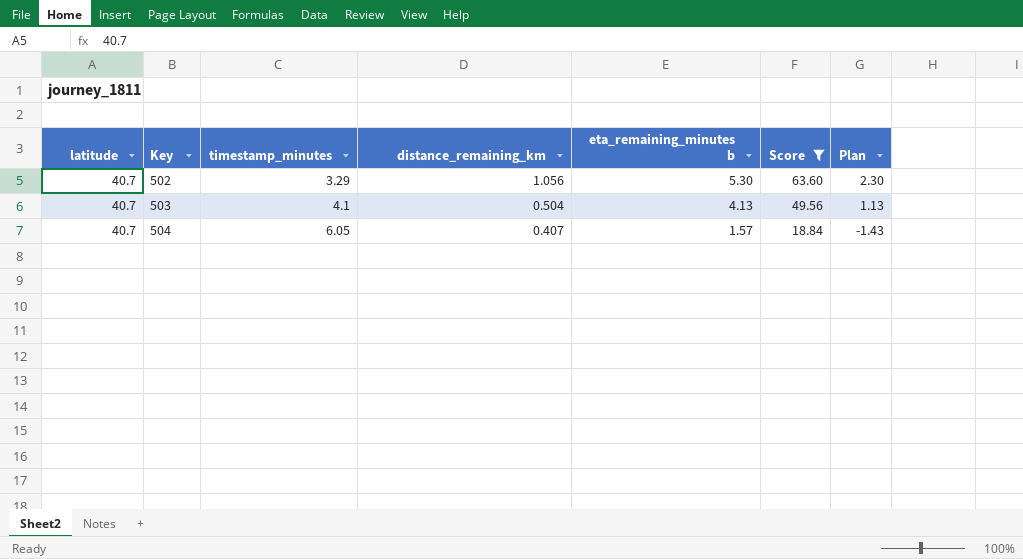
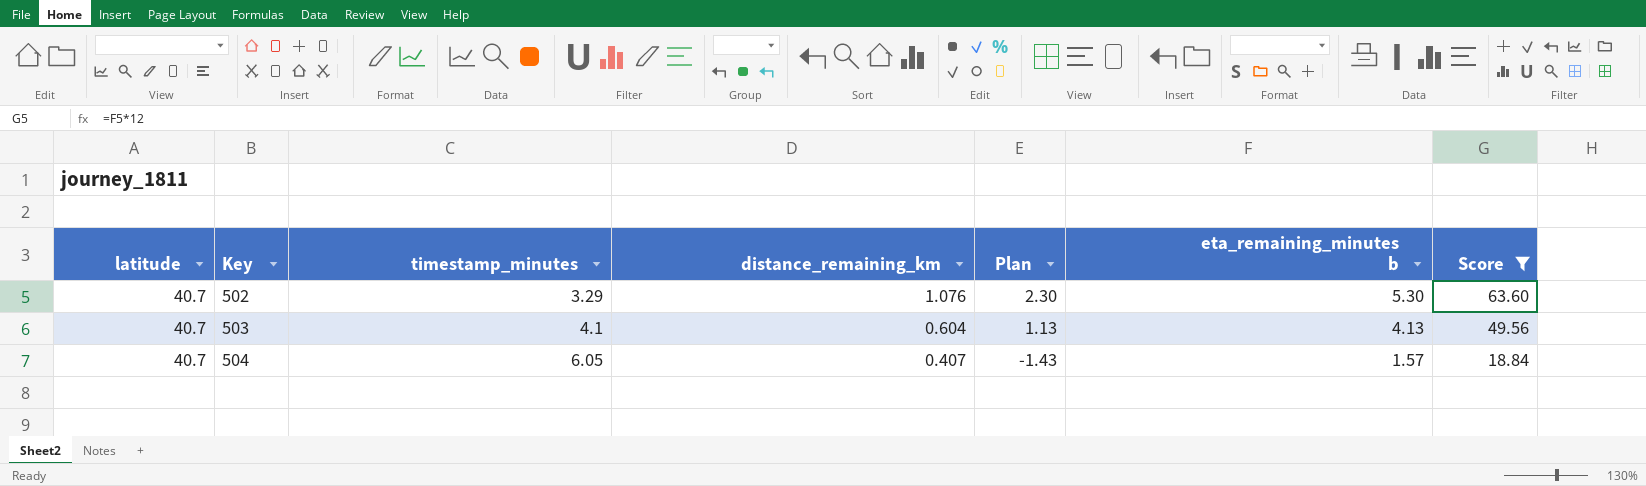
column Plan | position: 7 -> 5
502 | distance_remaining_km: 1.056 -> 1.076
503 | distance_remaining_km: 0.504 -> 0.604

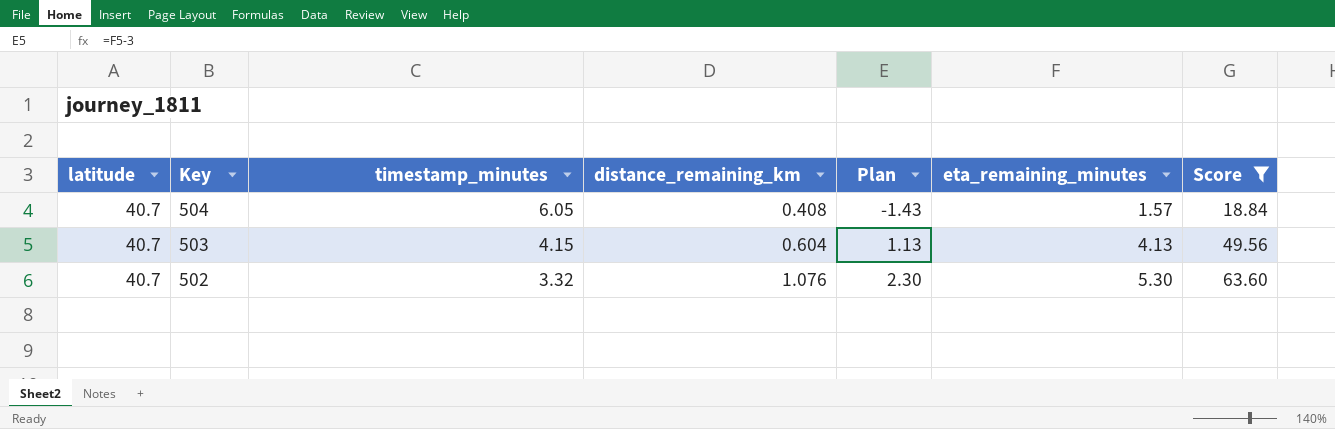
row order: Key ascending -> Key descending
column name: eta_remaining_minutes b -> eta_remaining_minutes
504 | distance_remaining_km: 0.407 -> 0.408
503 | timestamp_minutes: 4.1 -> 4.15
502 | timestamp_minutes: 3.29 -> 3.32

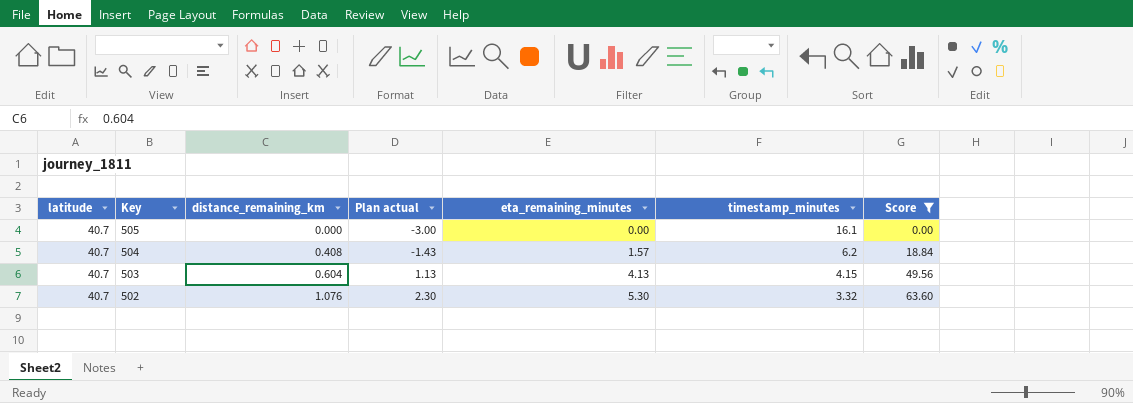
column name: Plan -> Plan actual
column timestamp_minutes | position: 3 -> 6
row 505: none -> 40.7 | 0.000 | -3.00 | 0.00 | 16.1 | 0.00
504 | timestamp_minutes: 6.05 -> 6.2

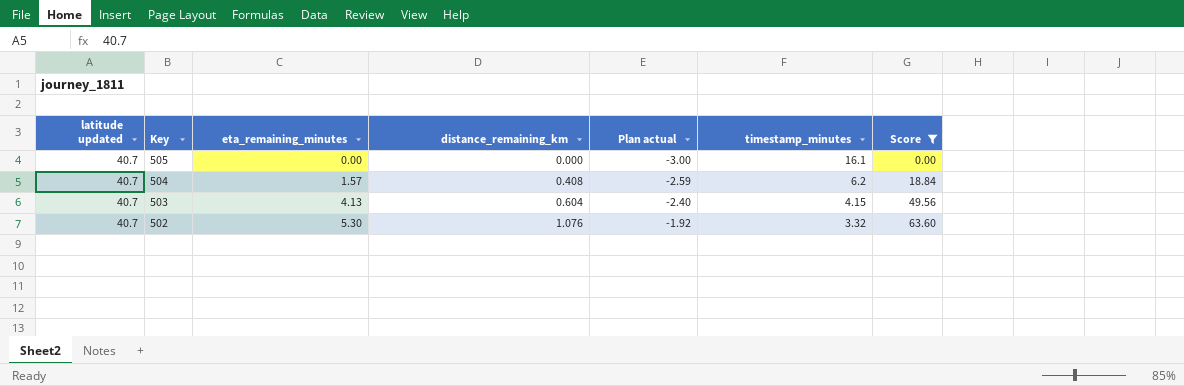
column name: latitude -> latitude updated
column eta_remaining_minutes | position: 5 -> 3
column Plan actual | formula: [eta_remaining_minutes] - 3 -> [distance_remaining_km] - 3

